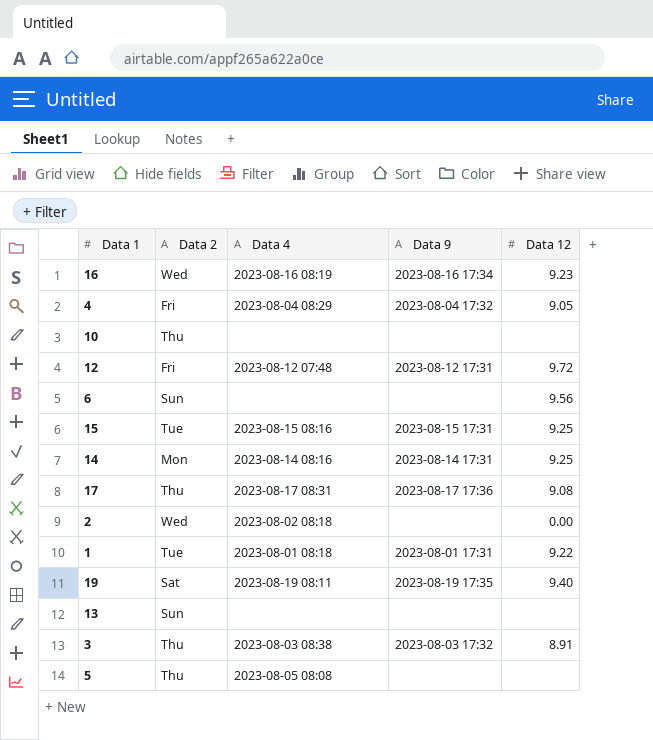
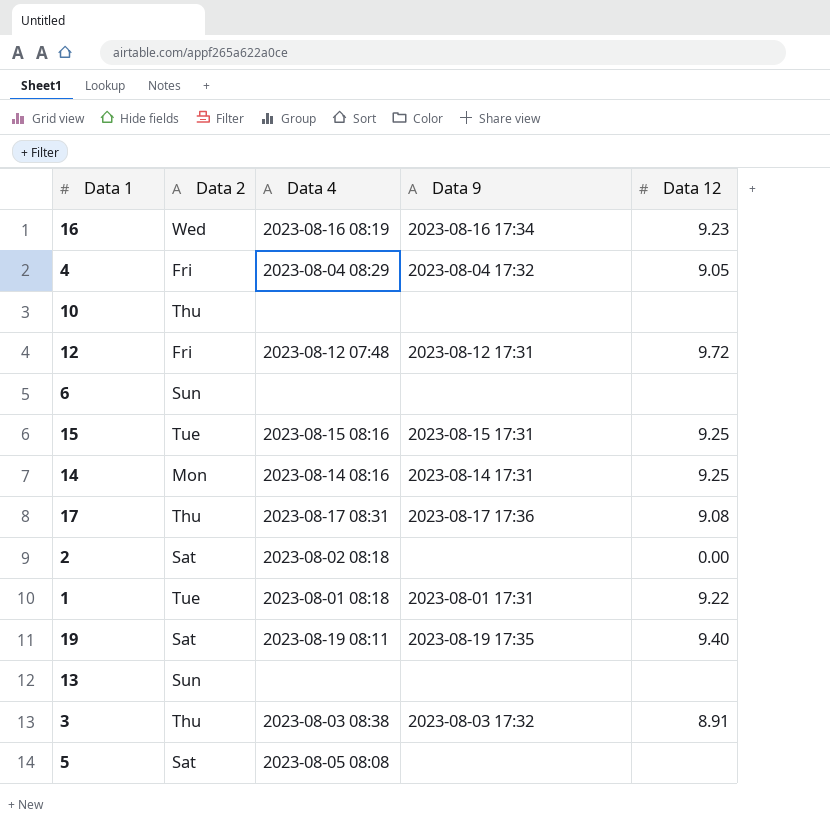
6 | Data 12: 9.56 -> none
2 | Data 2: Wed -> Sat
5 | Data 2: Thu -> Sat

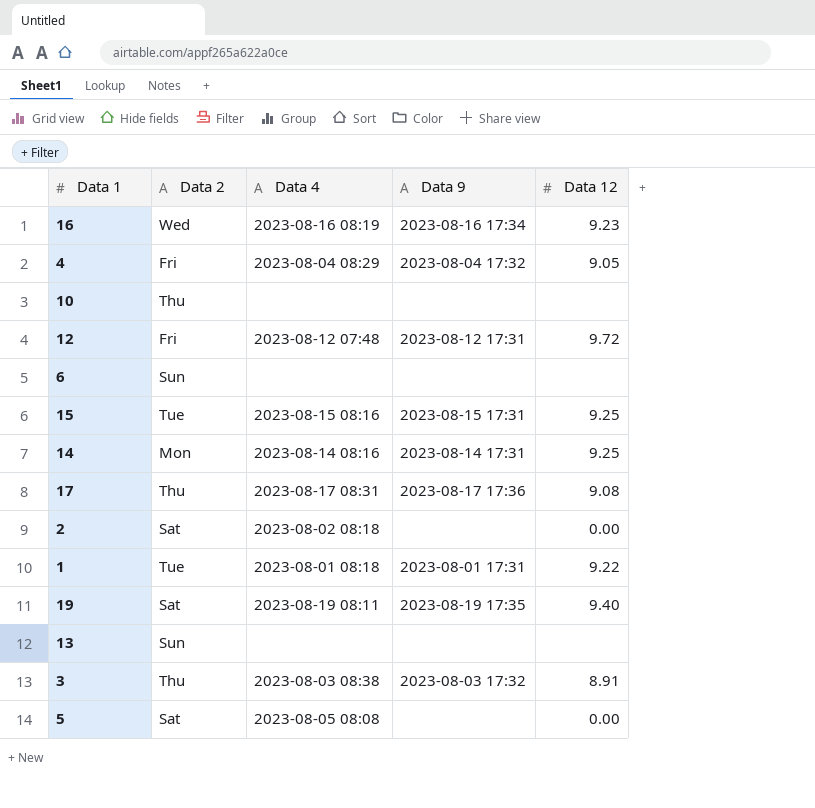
5 | Data 12: none -> 0.00

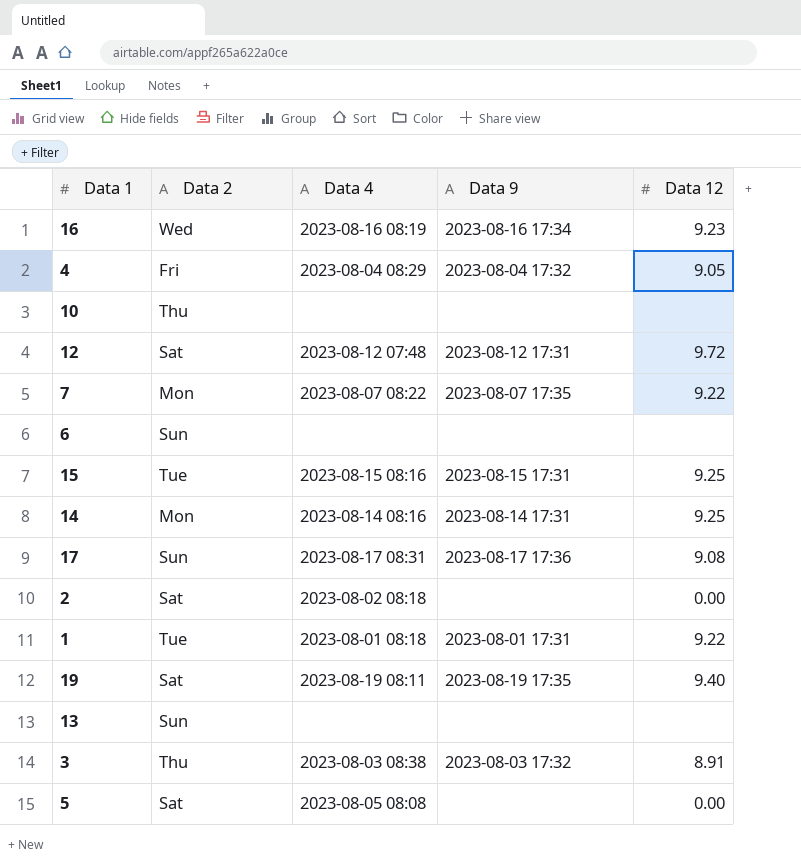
12 | Data 2: Fri -> Sat
row 7: none -> Mon | 2023-08-07 08:22 | 2023-08-07 17:35 | 9.22
17 | Data 2: Thu -> Sun

